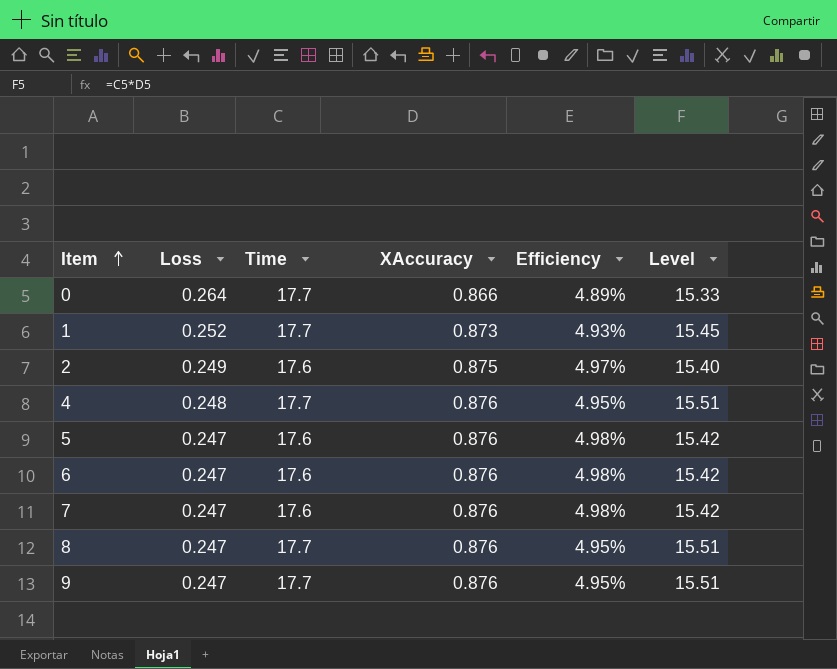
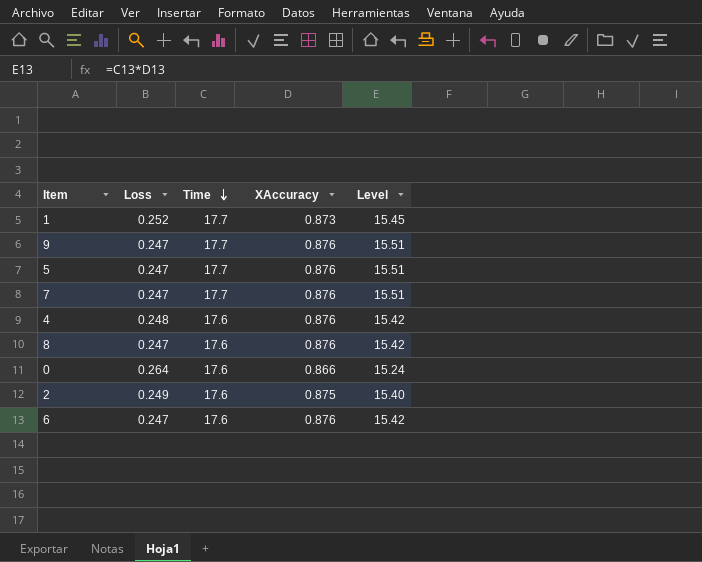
row order: Item ascending -> Time descending
column Efficiency | formula: [XAccuracy] / [Time] -> none
5 | Time: 17.6 -> 17.7
5 | Level: 15.42 -> 15.51
7 | Time: 17.6 -> 17.7
7 | Level: 15.42 -> 15.51
4 | Time: 17.7 -> 17.6
4 | Level: 15.51 -> 15.42
8 | Time: 17.7 -> 17.6
8 | Level: 15.51 -> 15.42
0 | Time: 17.7 -> 17.6
0 | Level: 15.33 -> 15.24

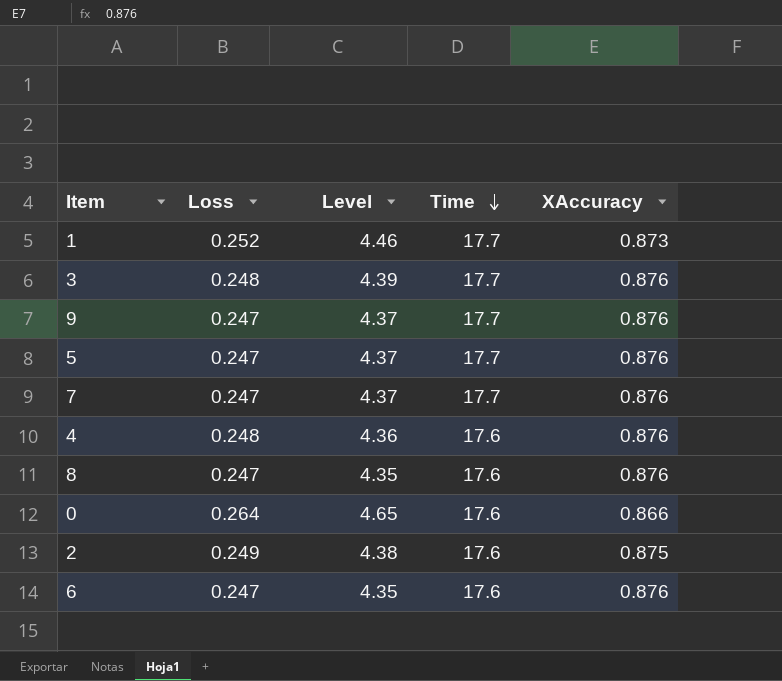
column Level | formula: [Time] * [XAccuracy] -> [Loss] * [Time]
column Level | position: 5 -> 3
row 3: none -> 0.248 | 4.39 | 17.7 | 0.876

